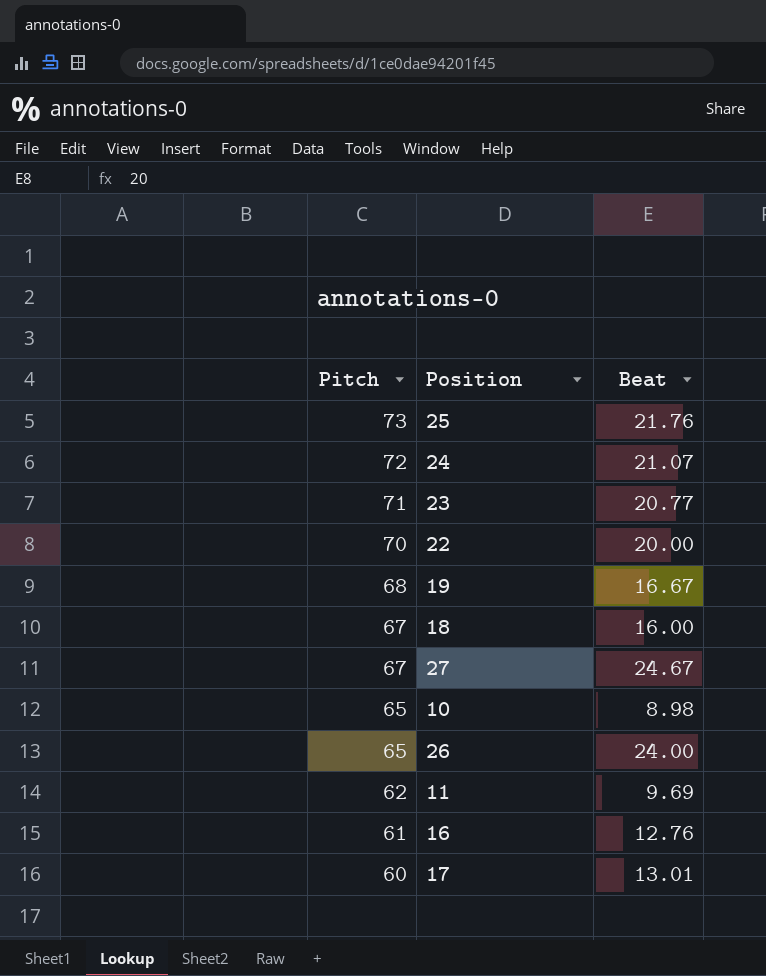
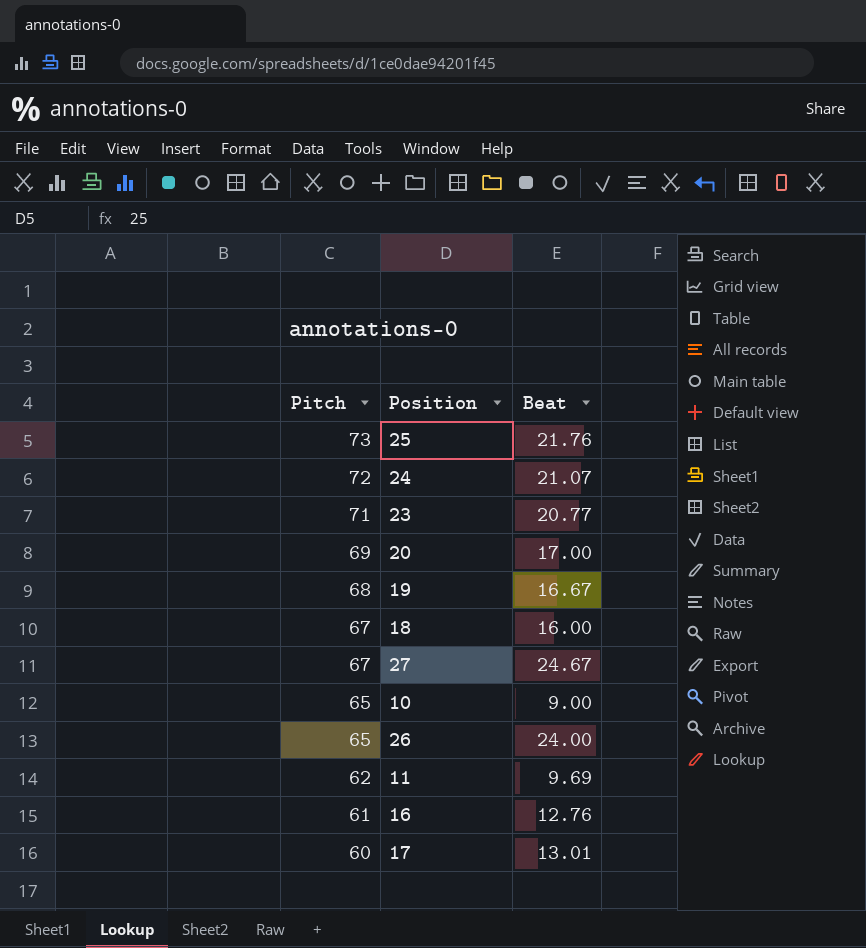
row 22: 70 | 20.00 -> none
row 20: none -> 69 | 17.00
10 | Beat: 8.98 -> 9.00

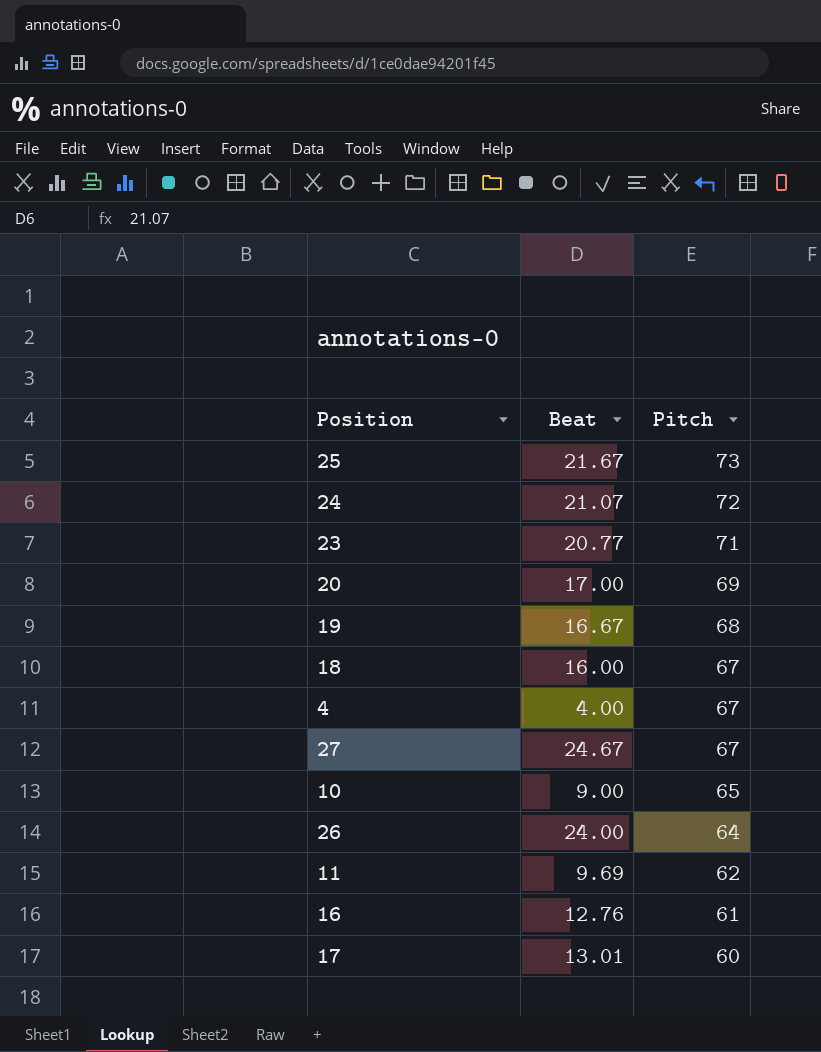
column Pitch | position: 1 -> 3
25 | Beat: 21.76 -> 21.67
row 4: none -> 4.00 | 67
26 | Pitch: 65 -> 64

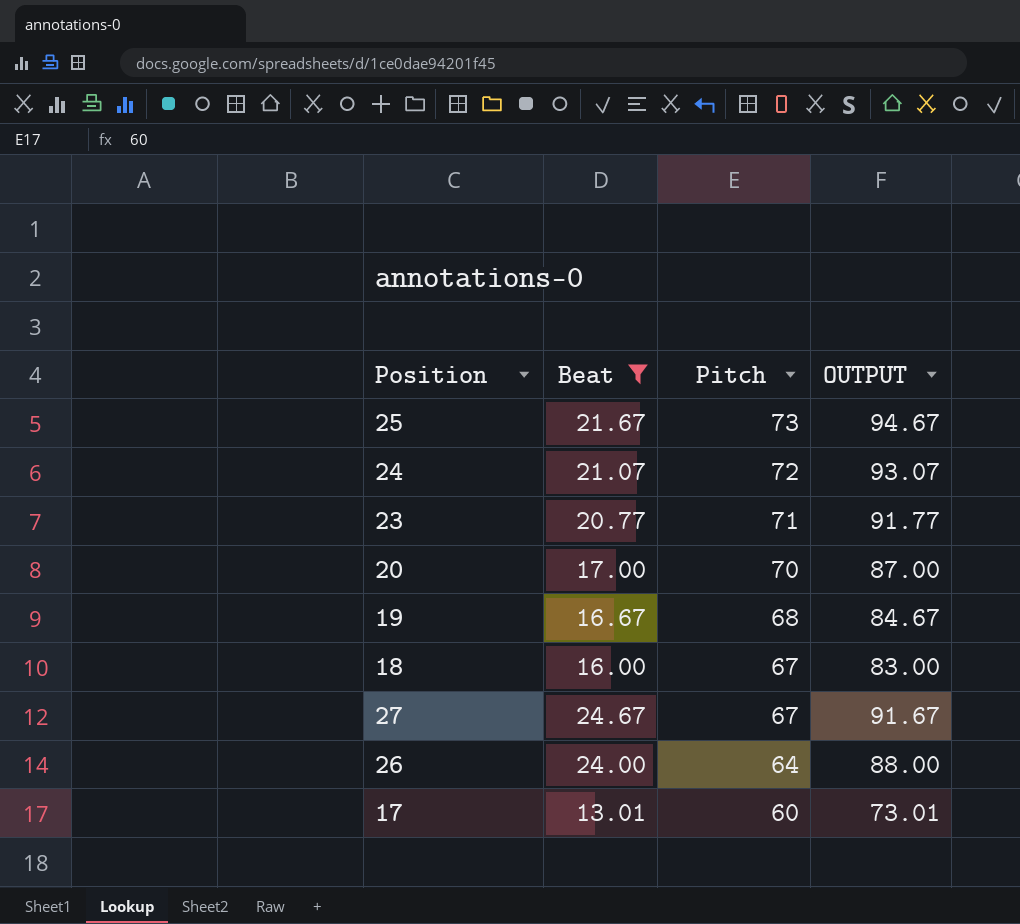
filter: none -> Beat >= 13.01
column OUTPUT | formula: none -> [Beat] + [Pitch]
20 | Pitch: 69 -> 70

